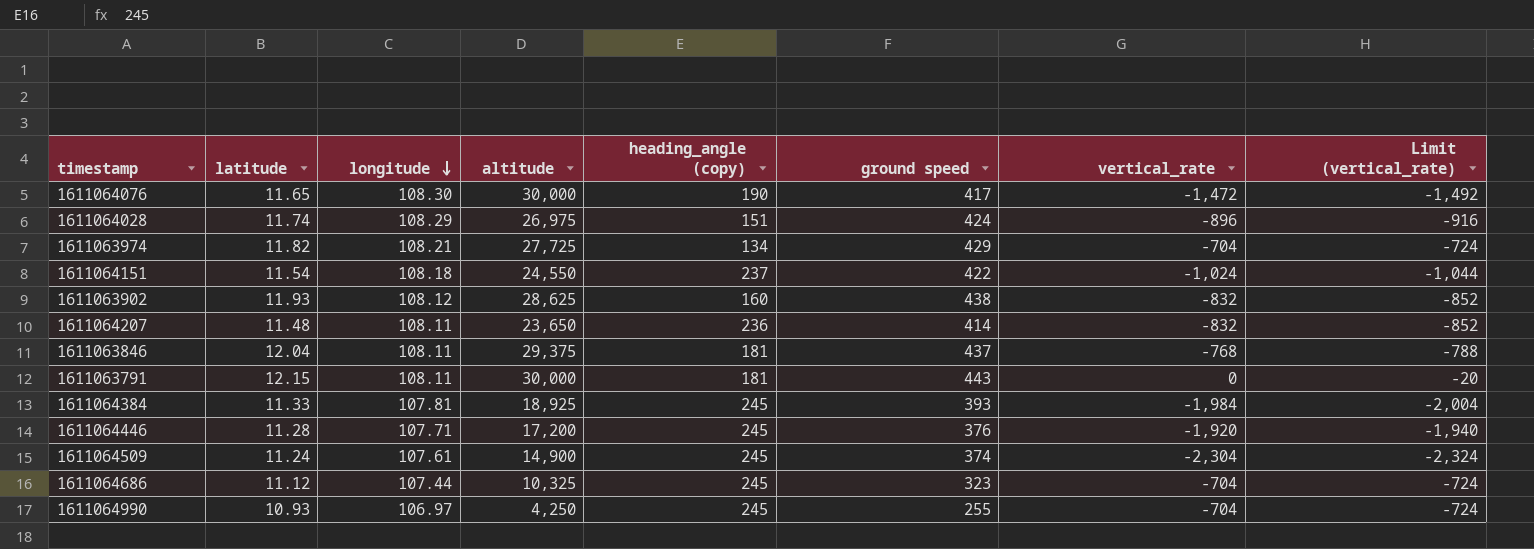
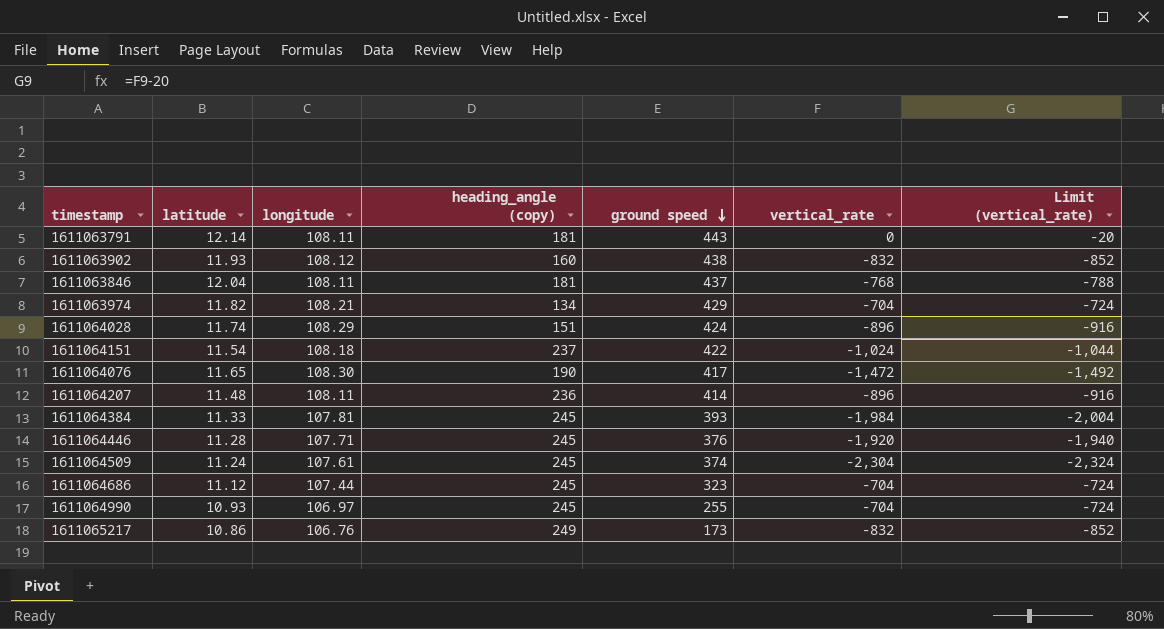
row order: longitude descending -> ground speed descending
column altitude | position: 4 -> none
1611063791 | latitude: 12.15 -> 12.14
1611064207 | vertical_rate: -832 -> -896
1611064207 | Limit (vertical_rate): -852 -> -916
row 1611065217: none -> 10.86 | 106.76 | 249 | 173 | -832 | -852

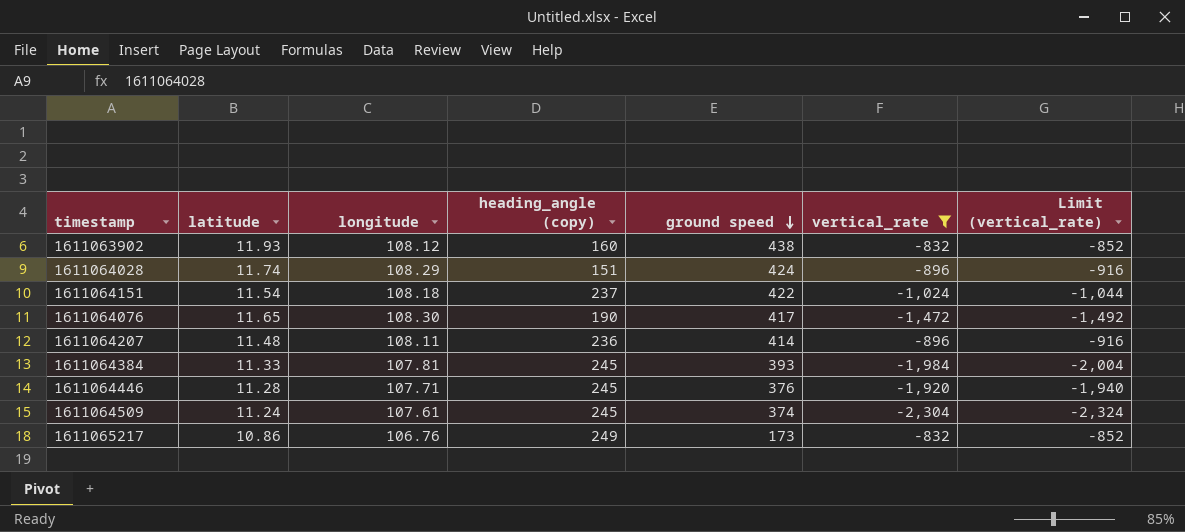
filter: none -> vertical_rate <= -832

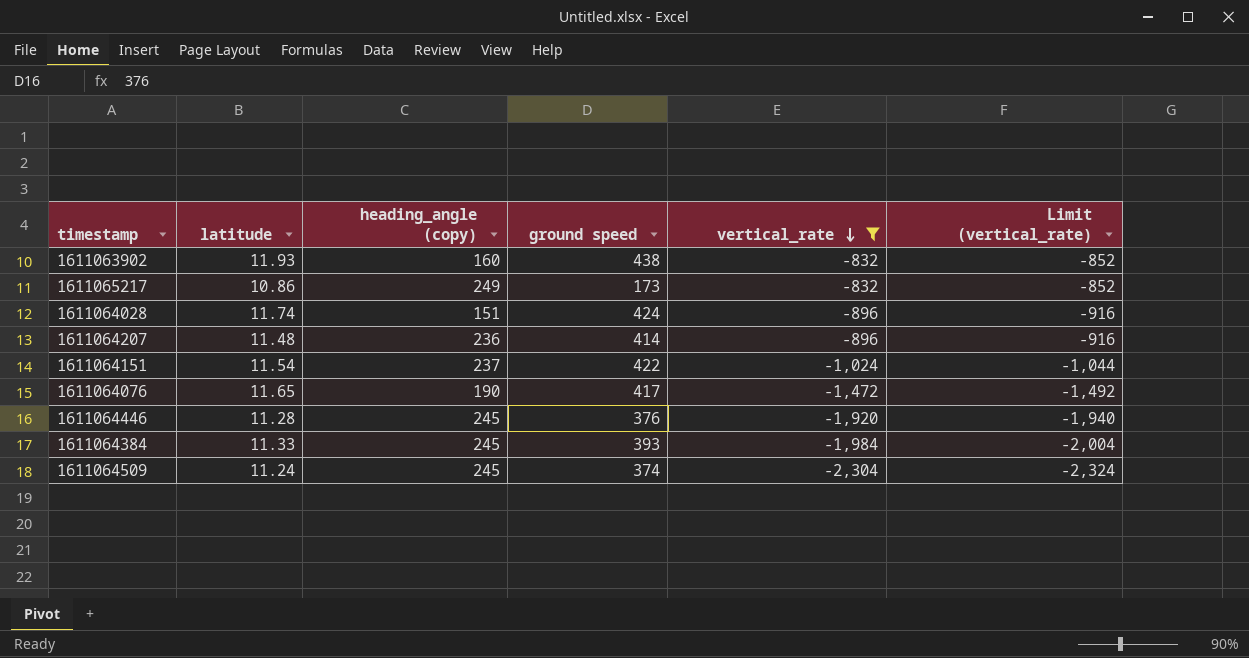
row order: ground speed descending -> vertical_rate descending
column longitude | position: 3 -> none

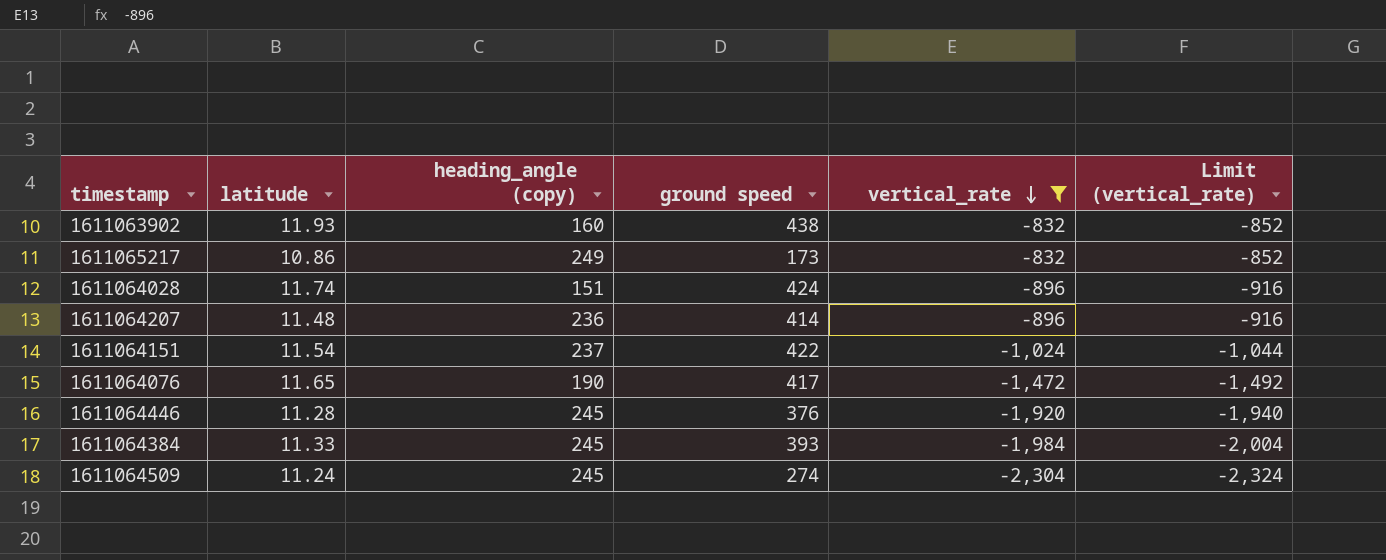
1611064509 | ground speed: 374 -> 274

